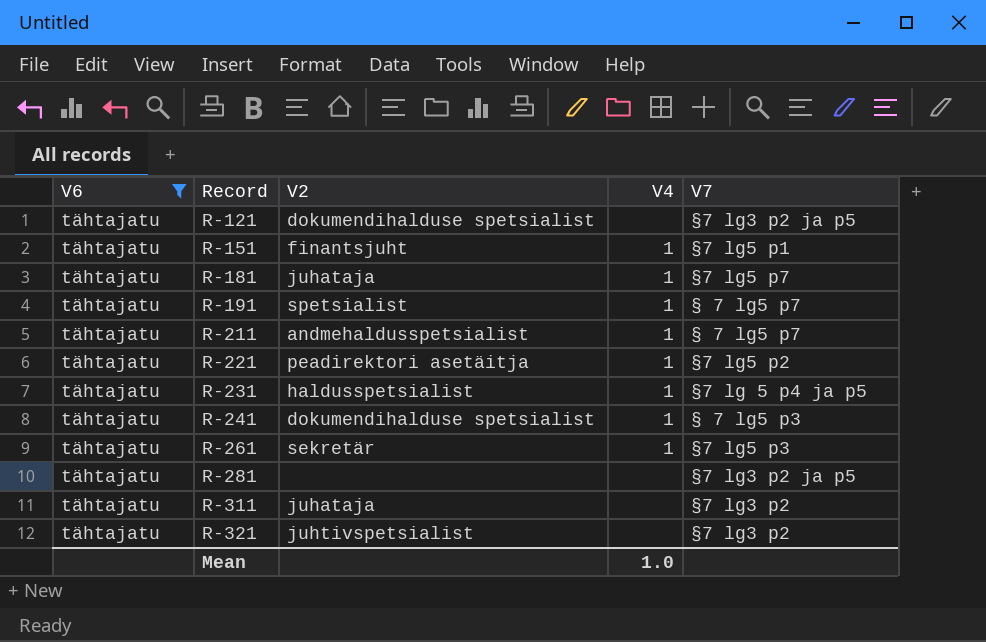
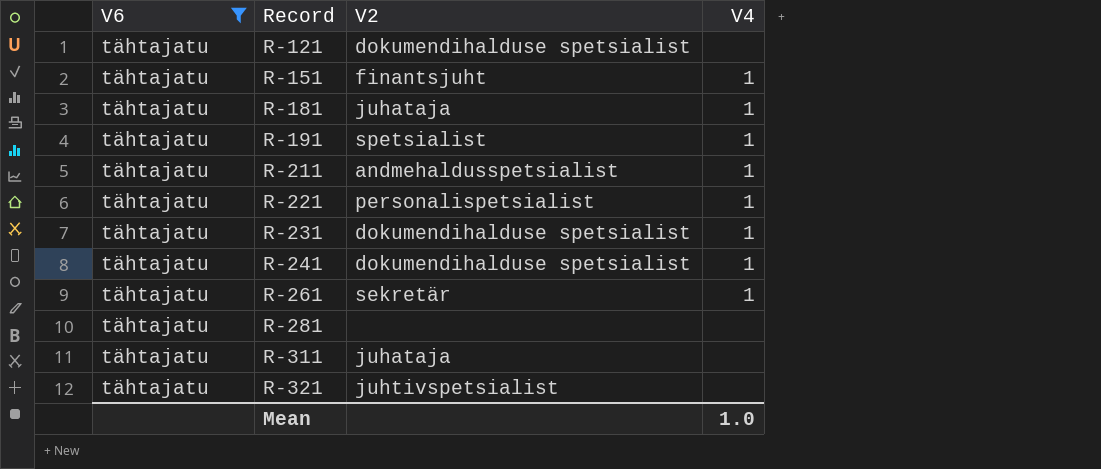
column V7 | position: 5 -> none
R-221 | V2: peadirektori asetäitja -> personalispetsialist
R-231 | V2: haldusspetsialist -> dokumendihalduse spetsialist

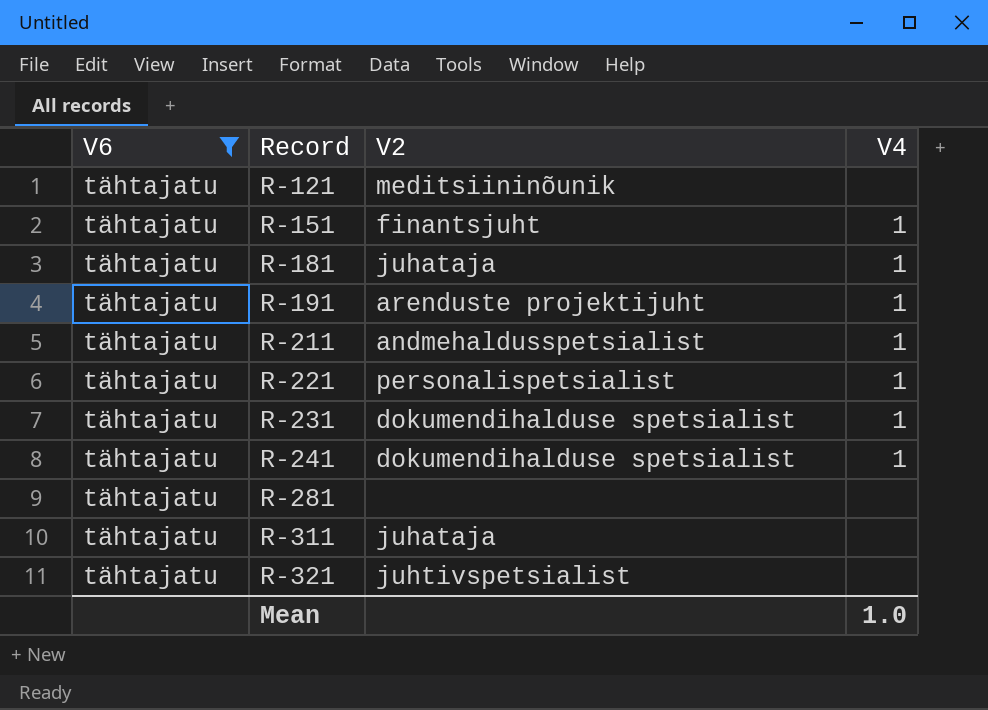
row R-261: tähtajatu | sekretär | 1 -> none
R-121 | V2: dokumendihalduse spetsialist -> meditsiininõunik
R-191 | V2: spetsialist -> arenduste projektijuht

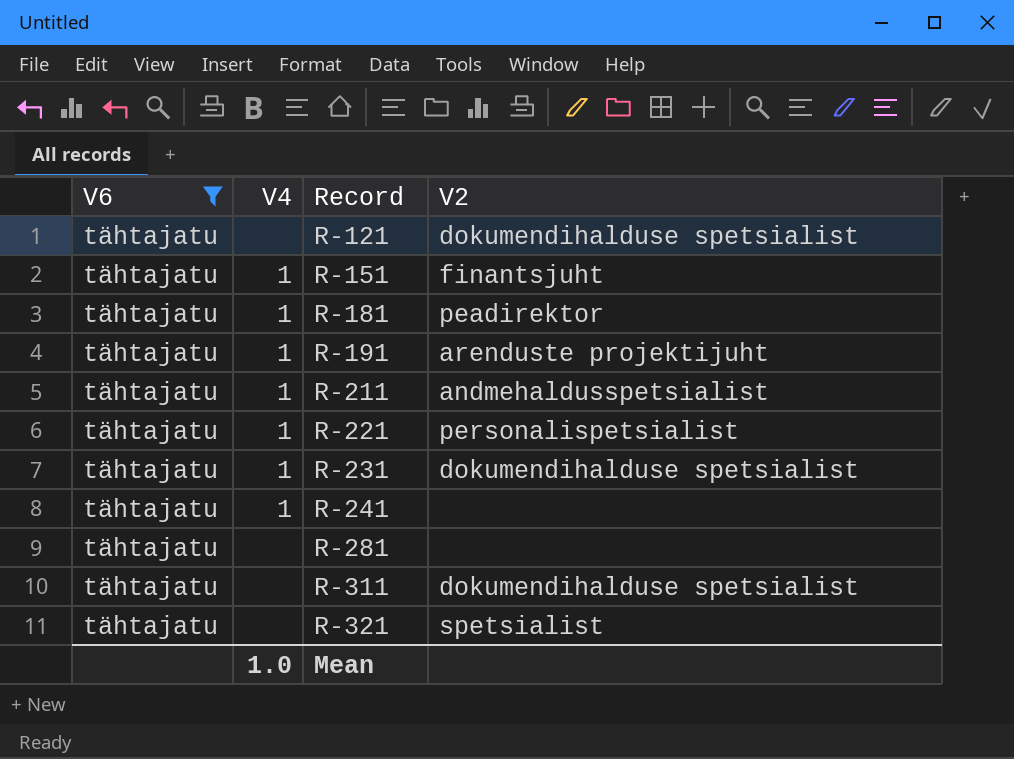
column V4 | position: 4 -> 2
R-121 | V2: meditsiininõunik -> dokumendihalduse spetsialist
R-181 | V2: juhataja -> peadirektor
R-241 | V2: dokumendihalduse spetsialist -> none
R-311 | V2: juhataja -> dokumendihalduse spetsialist
R-321 | V2: juhtivspetsialist -> spetsialist

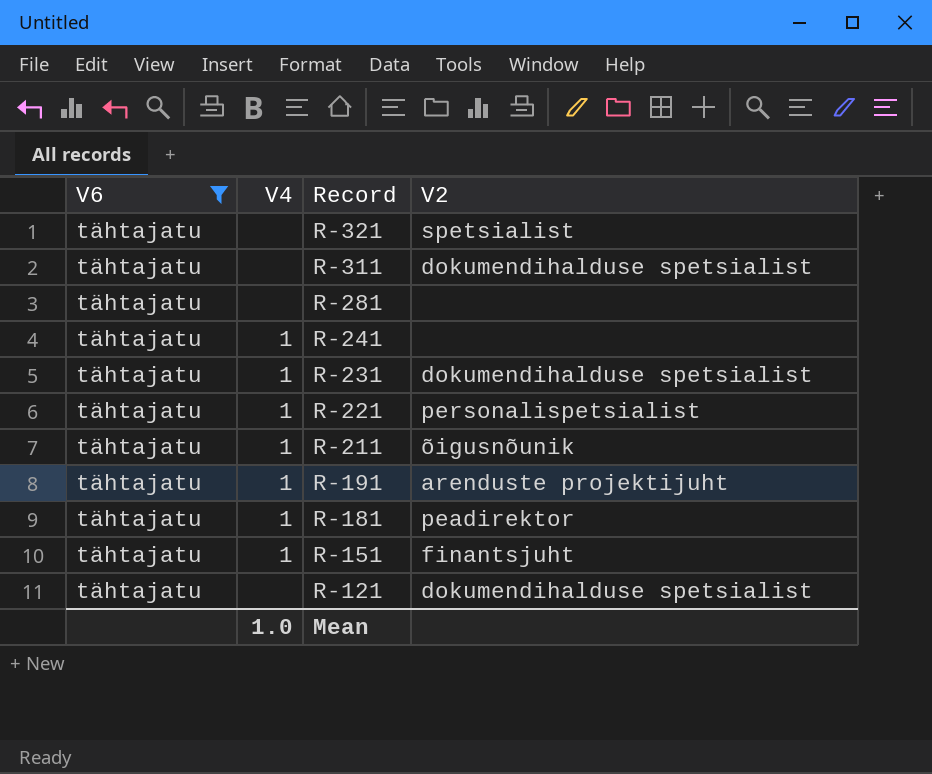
row order: Record ascending -> Record descending
R-211 | V2: andmehaldusspetsialist -> õigusnõunik

